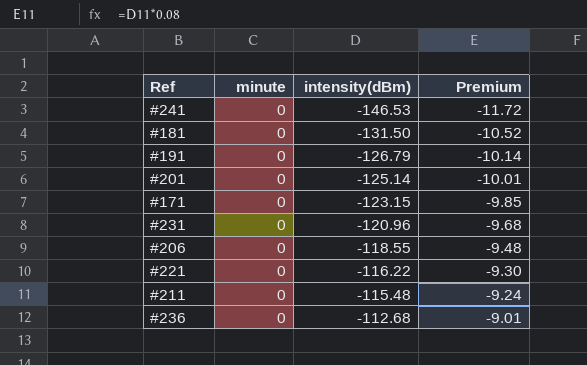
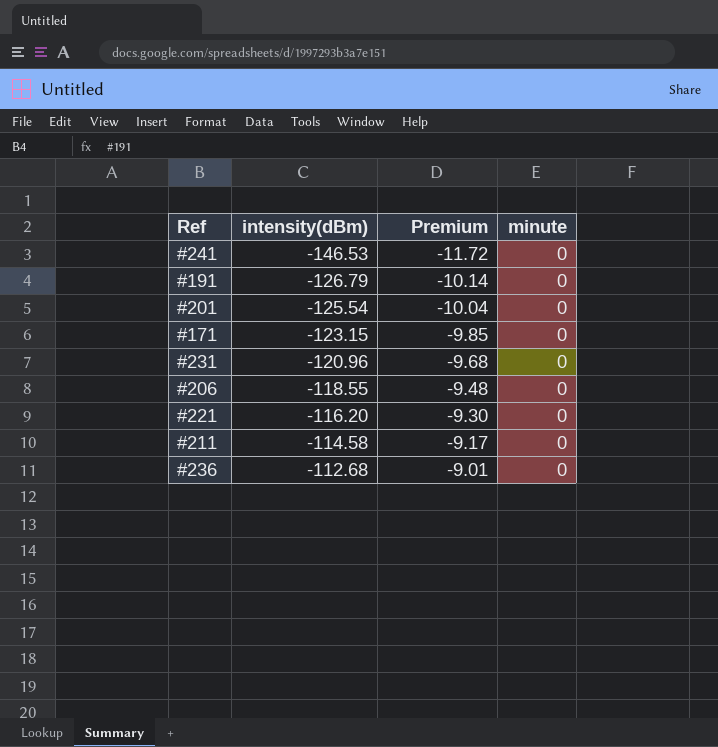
column minute | position: 2 -> 4
row #181: 0 | -131.50 | -10.52 -> none
#201 | intensity(dBm): -125.14 -> -125.54
#201 | Premium: -10.01 -> -10.04
#221 | intensity(dBm): -116.22 -> -116.20
#211 | intensity(dBm): -115.48 -> -114.58
#211 | Premium: -9.24 -> -9.17

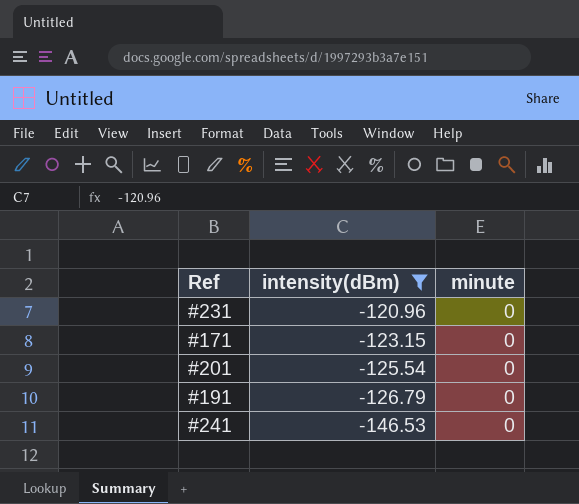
filter: none -> intensity(dBm) <= -120.96
row order: intensity(dBm) ascending -> intensity(dBm) descending
column Premium | formula: [intensity(dBm)] * 0.08 -> none

